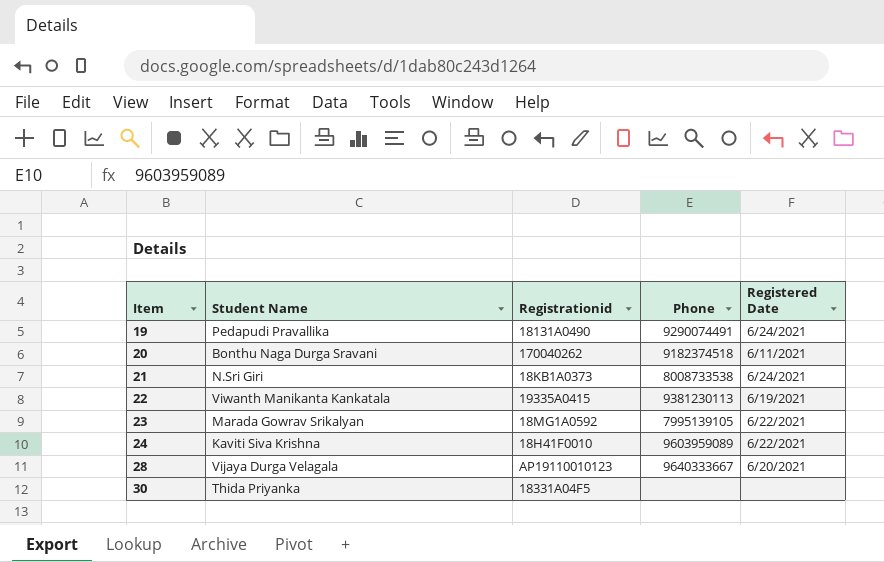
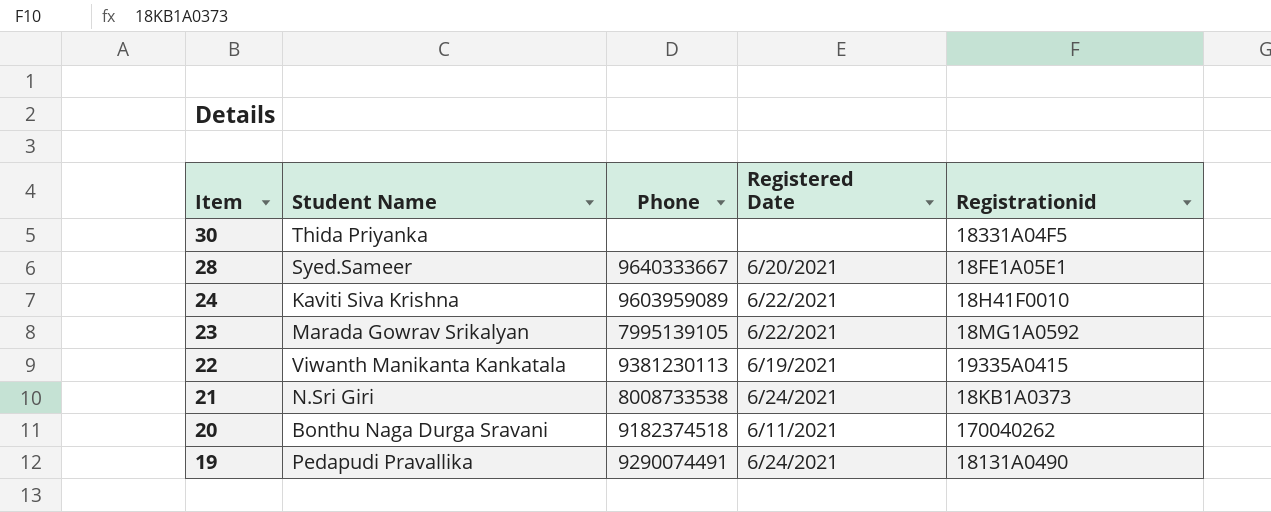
row order: Item ascending -> Item descending
column Registrationid | position: 3 -> 5
28 | Student Name: Vijaya Durga Velagala -> Syed.Sameer
28 | Registrationid: AP19110010123 -> 18FE1A05E1

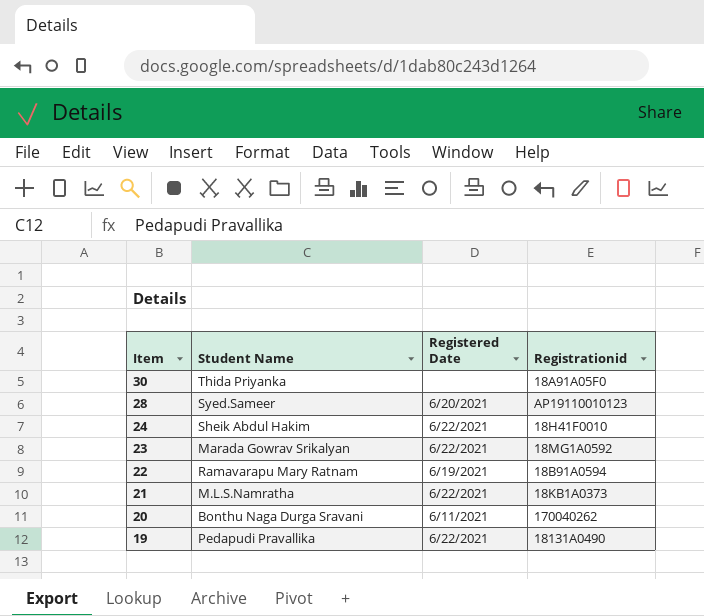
column Phone | position: 3 -> none
30 | Registrationid: 18331A04F5 -> 18A91A05F0
28 | Registrationid: 18FE1A05E1 -> AP19110010123
24 | Student Name: Kaviti Siva Krishna -> Sheik Abdul Hakim
22 | Student Name: Viwanth Manikanta Kankatala -> Ramavarapu Mary Ratnam
22 | Registrationid: 19335A0415 -> 18B91A0594
21 | Student Name: N.Sri Giri -> M.L.S.Namratha
21 | Registered Date: 6/24/2021 -> 6/22/2021
19 | Registered Date: 6/24/2021 -> 6/22/2021

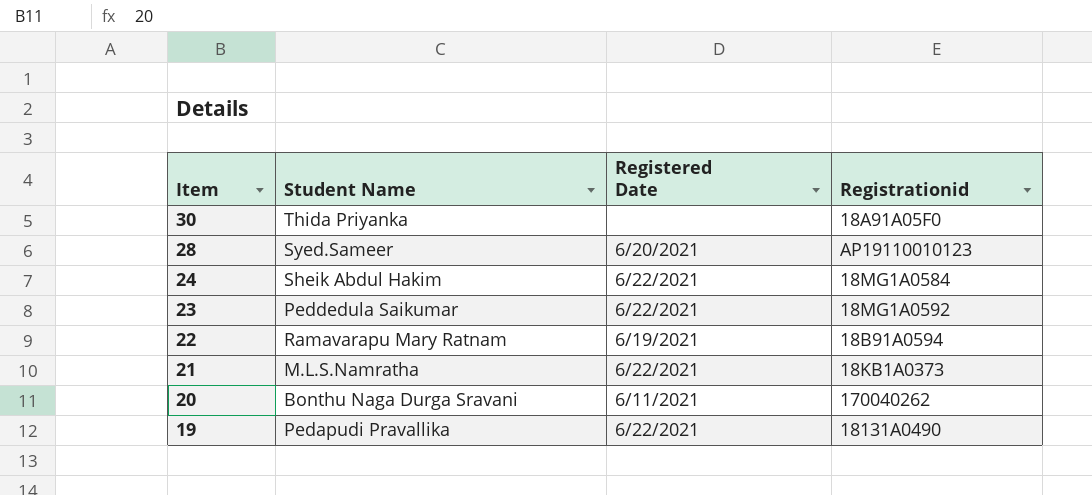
24 | Registrationid: 18H41F0010 -> 18MG1A0584
23 | Student Name: Marada Gowrav Srikalyan -> Peddedula Saikumar

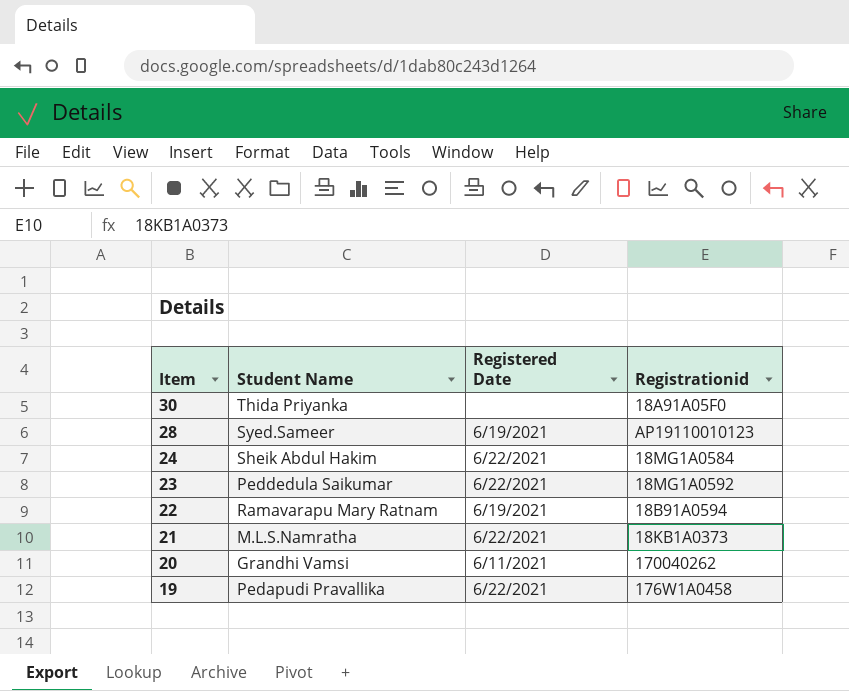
28 | Registered Date: 6/20/2021 -> 6/19/2021
20 | Student Name: Bonthu Naga Durga Sravani -> Grandhi Vamsi
19 | Registrationid: 18131A0490 -> 176W1A0458

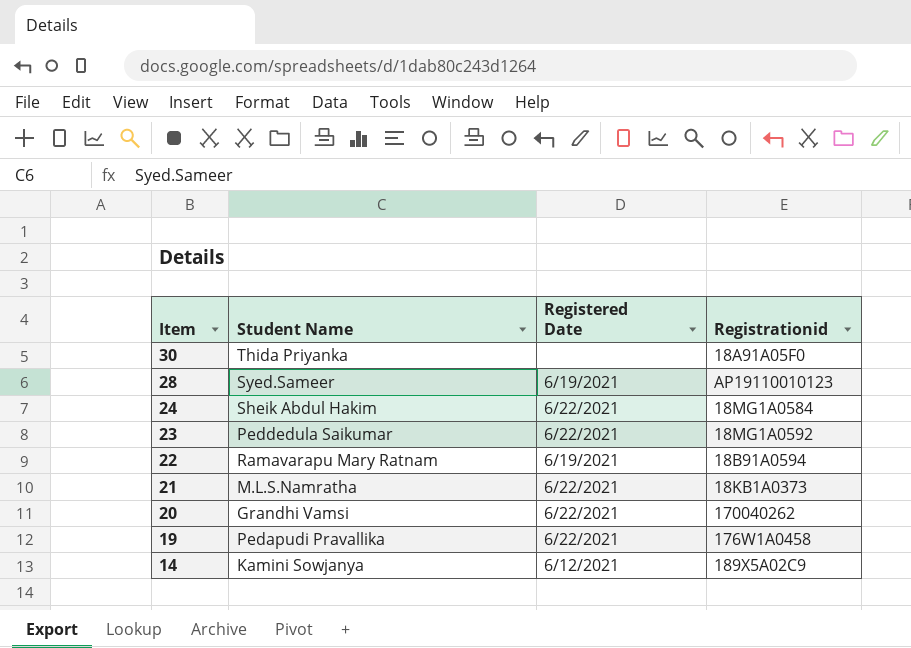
20 | Registered Date: 6/11/2021 -> 6/22/2021
row 14: none -> Kamini Sowjanya | 6/12/2021 | 189X5A02C9

